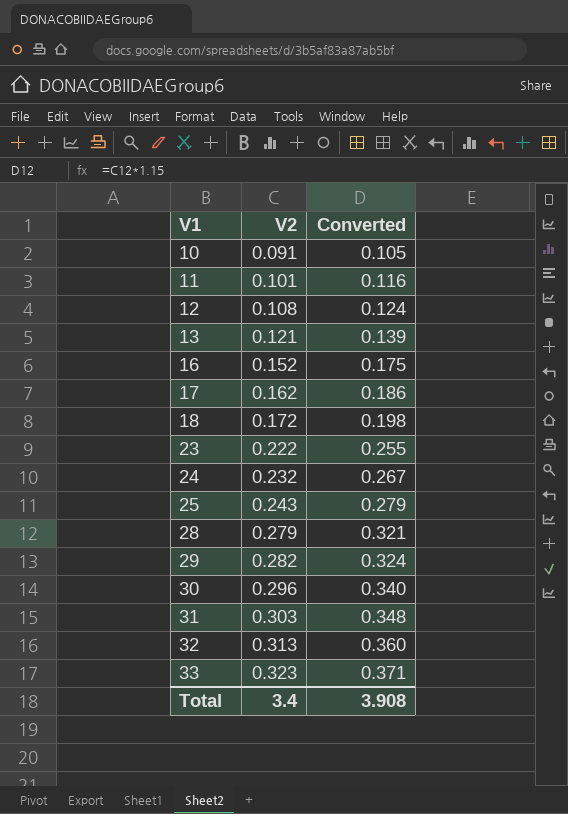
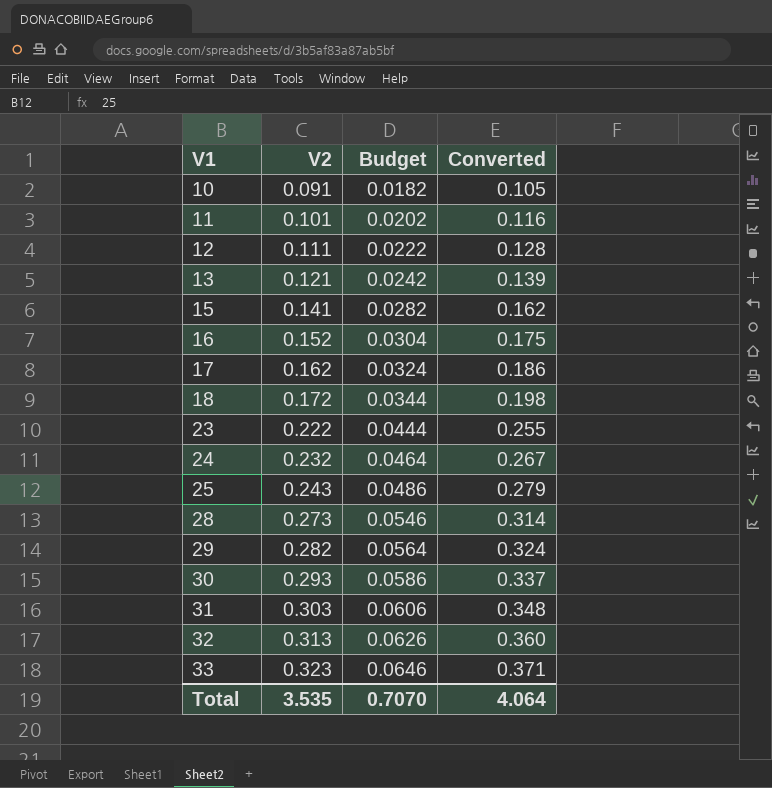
column Budget | formula: none -> [V2] * 0.2
12 | V2: 0.108 -> 0.111
12 | Converted: 0.124 -> 0.128
row 15: none -> 0.141 | 0.0282 | 0.162
28 | V2: 0.279 -> 0.273
28 | Converted: 0.321 -> 0.314
30 | V2: 0.296 -> 0.293
30 | Converted: 0.340 -> 0.337
Total | V2: 3.4 -> 3.535
Total | Converted: 3.908 -> 4.064

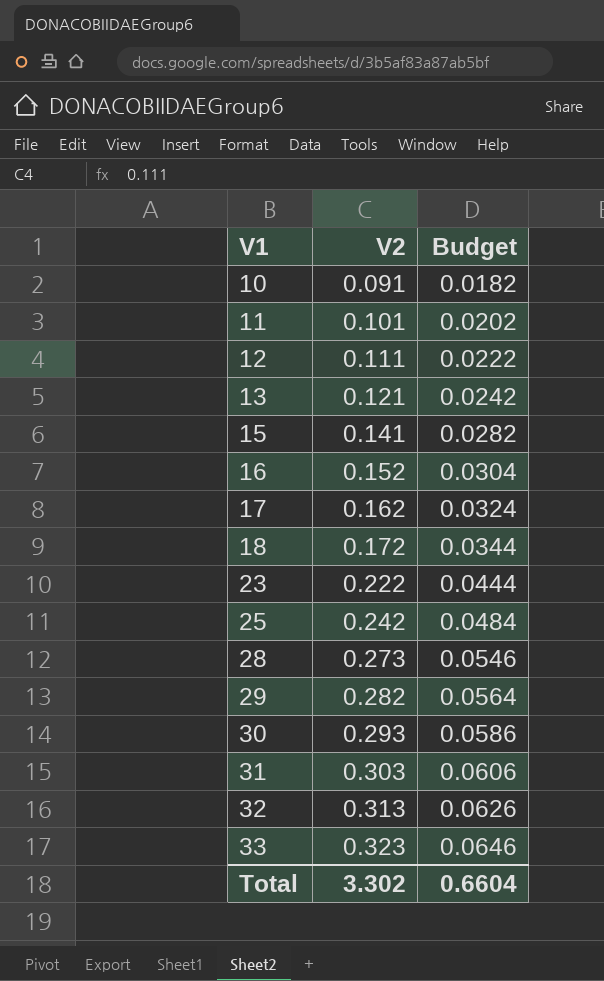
column Converted | formula: [V2] * 1.15 -> none
row 24: 0.232 | 0.0464 | 0.267 -> none
25 | V2: 0.243 -> 0.242
25 | Budget: 0.0486 -> 0.0484
Total | V2: 3.535 -> 3.302
Total | Budget: 0.7070 -> 0.6604

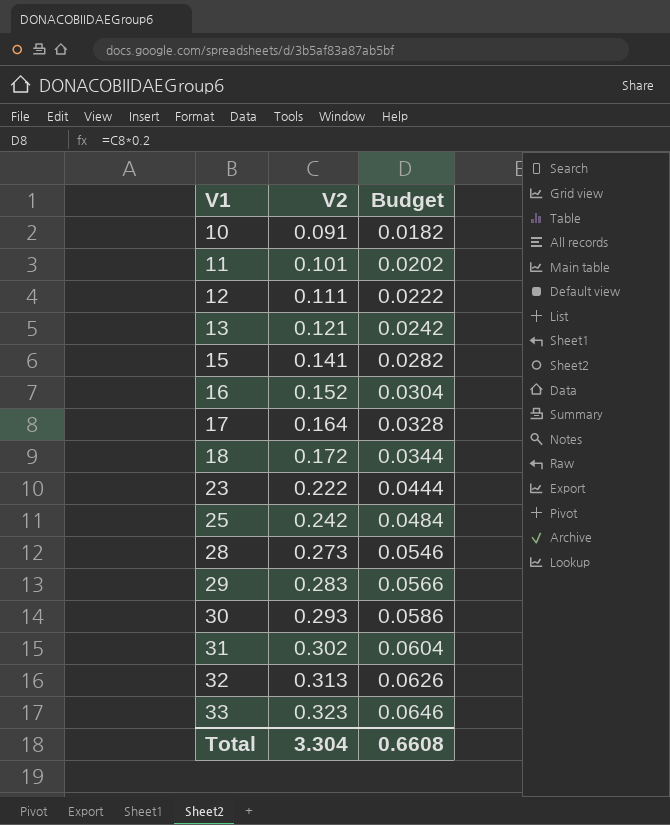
17 | V2: 0.162 -> 0.164
17 | Budget: 0.0324 -> 0.0328
29 | V2: 0.282 -> 0.283
29 | Budget: 0.0564 -> 0.0566
31 | V2: 0.303 -> 0.302
31 | Budget: 0.0606 -> 0.0604
Total | V2: 3.302 -> 3.304
Total | Budget: 0.6604 -> 0.6608

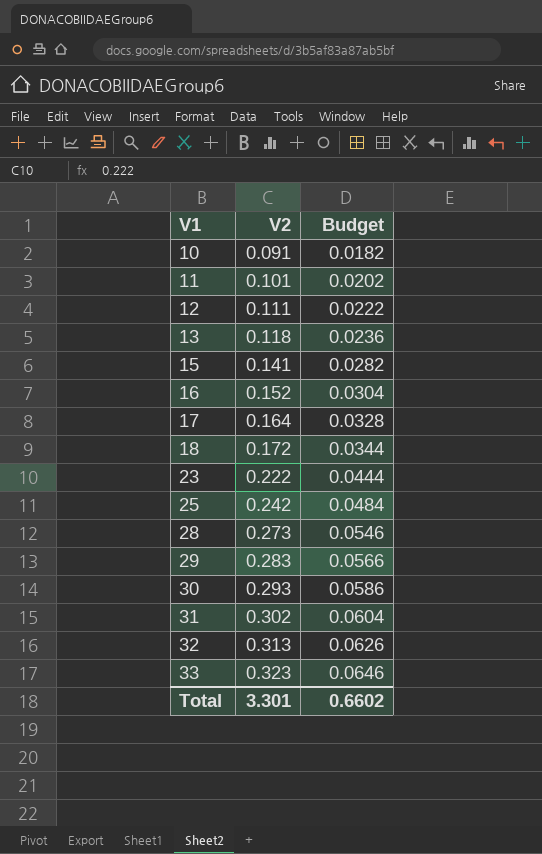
13 | V2: 0.121 -> 0.118
13 | Budget: 0.0242 -> 0.0236
Total | V2: 3.304 -> 3.301
Total | Budget: 0.6608 -> 0.6602

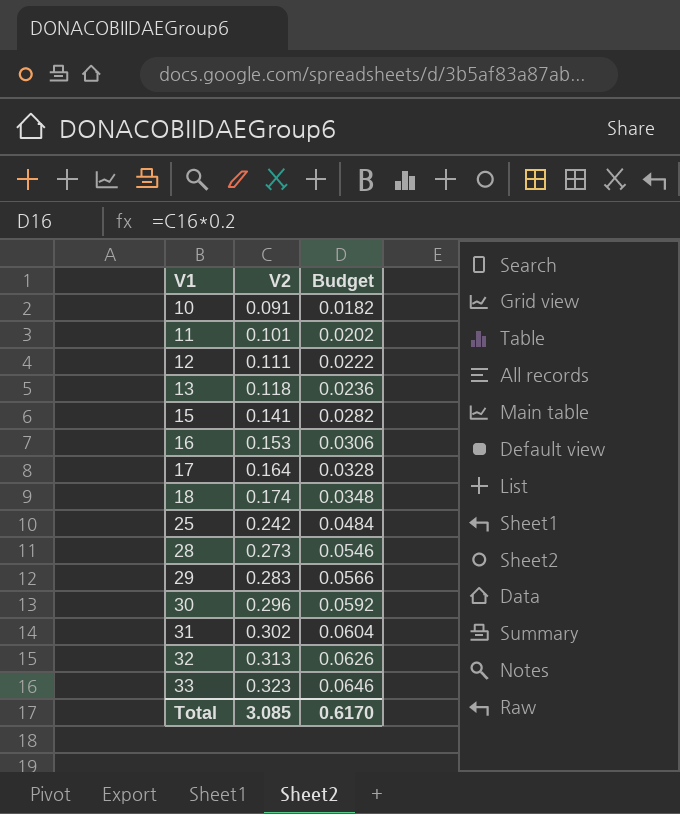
row 23: 0.222 | 0.0444 -> none
16 | V2: 0.152 -> 0.153
16 | Budget: 0.0304 -> 0.0306
18 | V2: 0.172 -> 0.174
18 | Budget: 0.0344 -> 0.0348
30 | V2: 0.293 -> 0.296
30 | Budget: 0.0586 -> 0.0592
Total | V2: 3.301 -> 3.085
Total | Budget: 0.6602 -> 0.6170

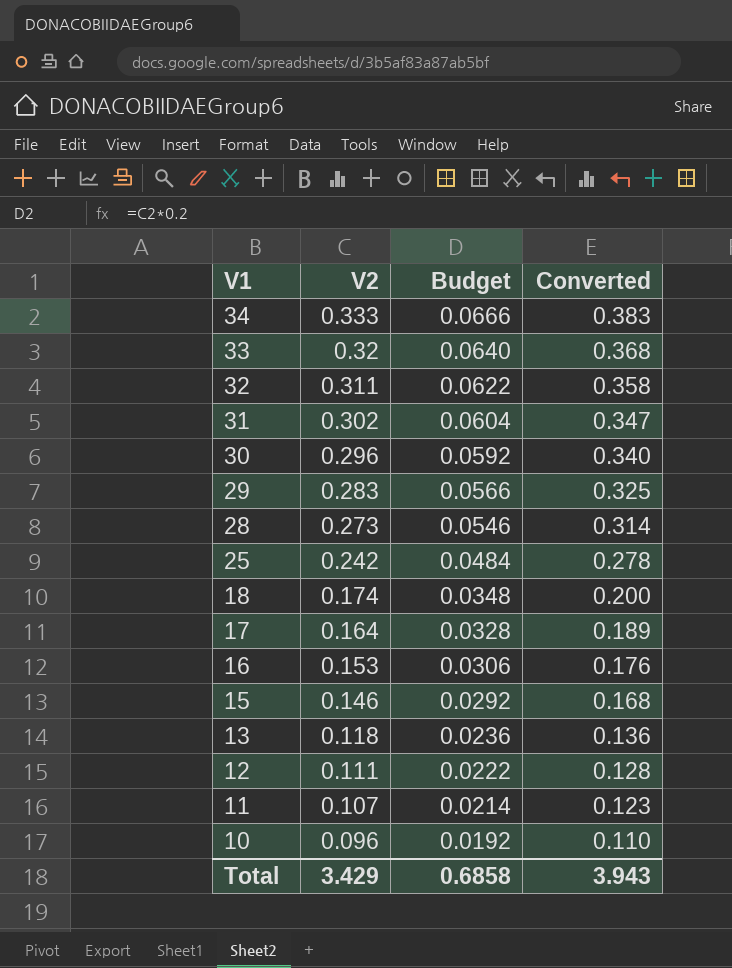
row order: V1 ascending -> V1 descending
column Converted | formula: none -> [V2] * 1.15
row 34: none -> 0.333 | 0.0666 | 0.383
33 | V2: 0.323 -> 0.32
33 | Budget: 0.0646 -> 0.0640
32 | V2: 0.313 -> 0.311
32 | Budget: 0.0626 -> 0.0622
15 | V2: 0.141 -> 0.146
15 | Budget: 0.0282 -> 0.0292
11 | V2: 0.101 -> 0.107
11 | Budget: 0.0202 -> 0.0214
10 | V2: 0.091 -> 0.096
10 | Budget: 0.0182 -> 0.0192
Total | V2: 3.085 -> 3.429
Total | Budget: 0.6170 -> 0.6858

